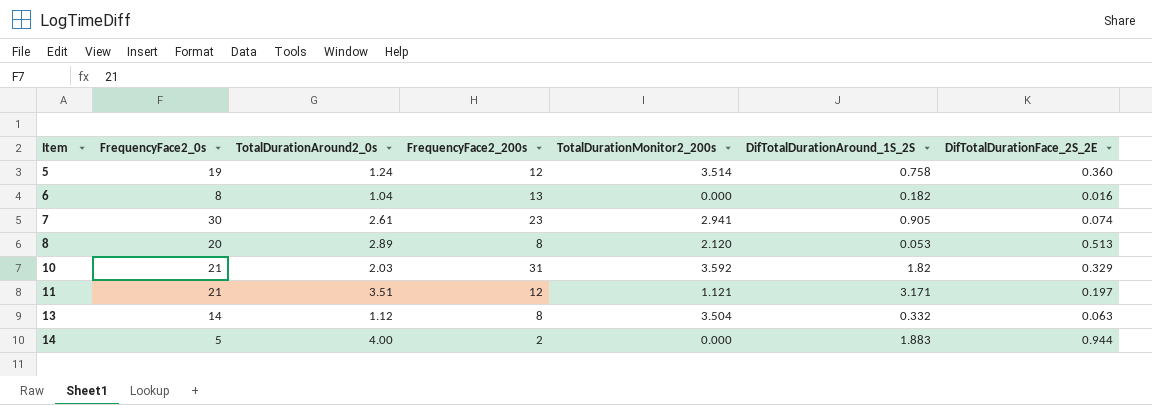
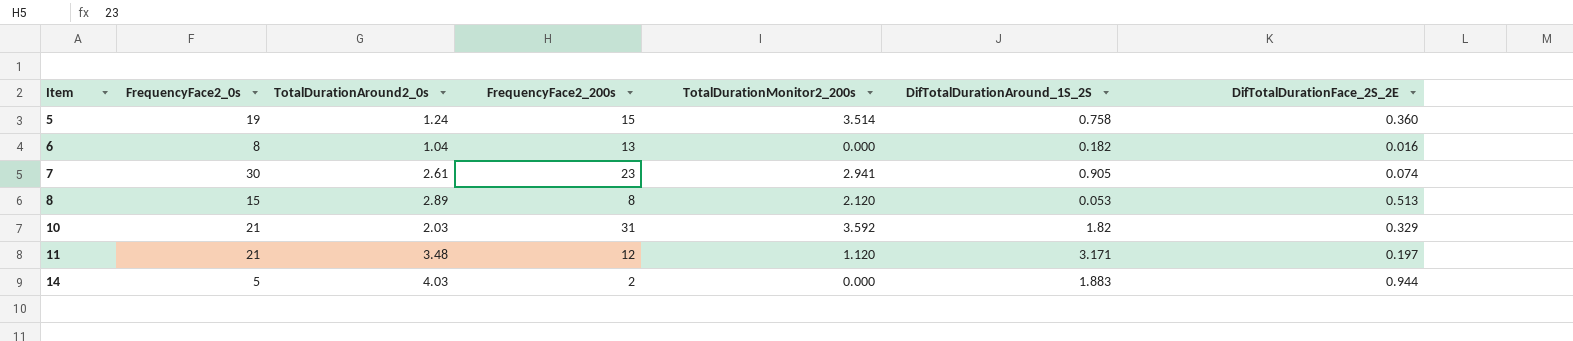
row 13: 14 | 1.12 | 8 | 3.504 | 0.332 | 0.063 -> none
5 | FrequencyFace2_200s: 12 -> 15
8 | FrequencyFace2_0s: 20 -> 15
11 | TotalDurationAround2_0s: 3.51 -> 3.48
11 | TotalDurationMonitor2_200s: 1.121 -> 1.120
14 | TotalDurationAround2_0s: 4.00 -> 4.03

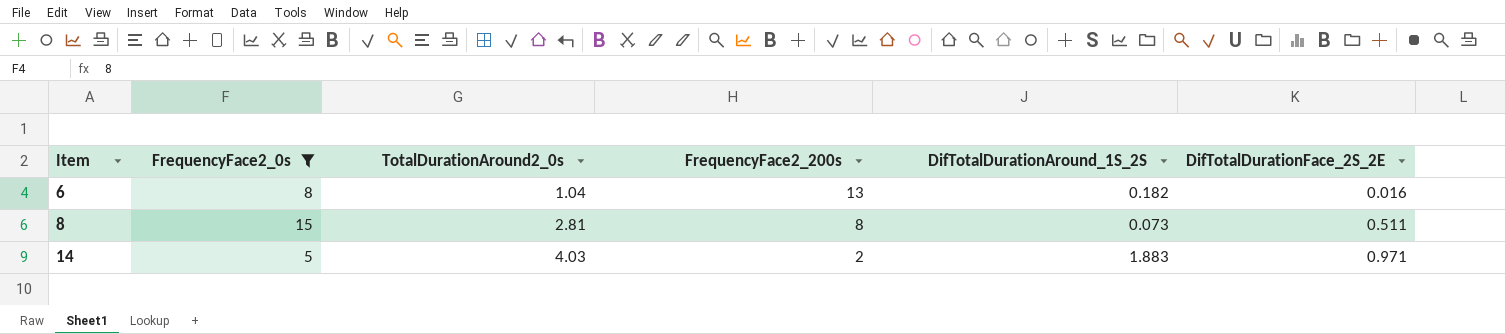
filter: none -> FrequencyFace2_0s <= 15
column TotalDurationMonitor2_200s | position: 5 -> none
8 | TotalDurationAround2_0s: 2.89 -> 2.81
8 | DifTotalDurationAround_1S_2S: 0.053 -> 0.073
8 | DifTotalDurationFace_2S_2E: 0.513 -> 0.511
14 | DifTotalDurationFace_2S_2E: 0.944 -> 0.971

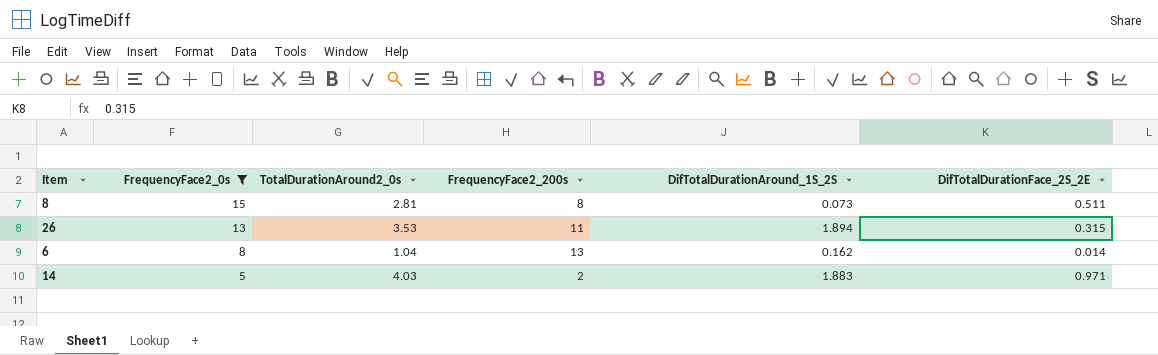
row order: Item ascending -> FrequencyFace2_0s descending
row 26: none -> 13 | 3.53 | 11 | 1.894 | 0.315
6 | DifTotalDurationAround_1S_2S: 0.182 -> 0.162
6 | DifTotalDurationFace_2S_2E: 0.016 -> 0.014

